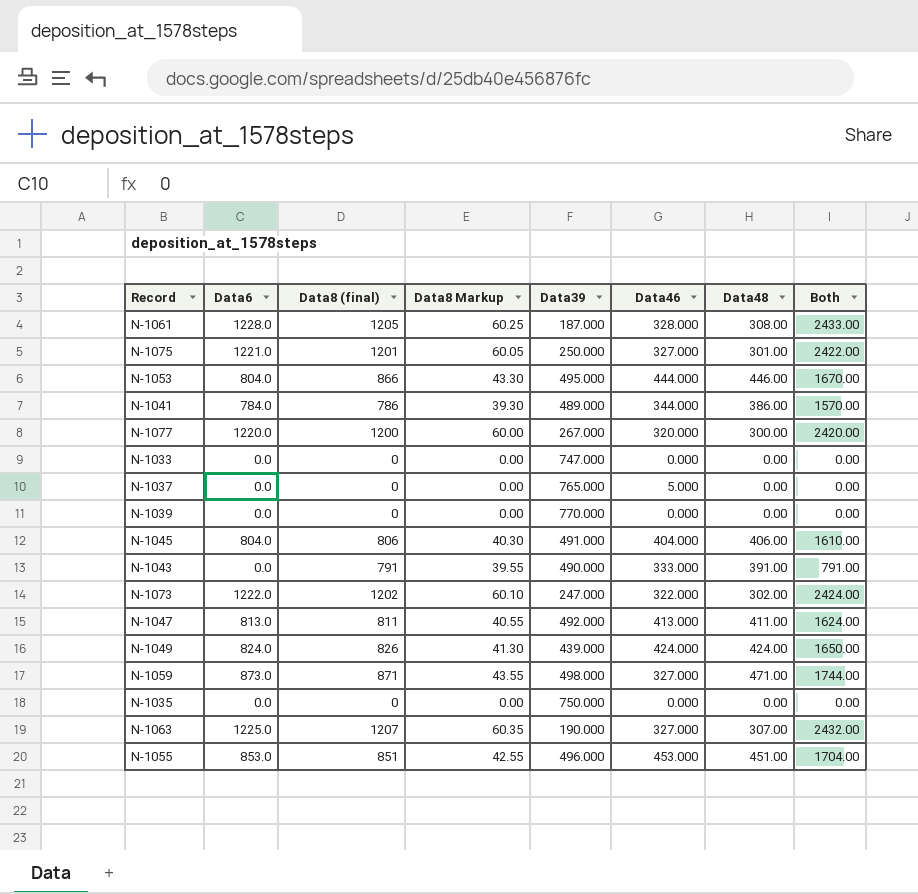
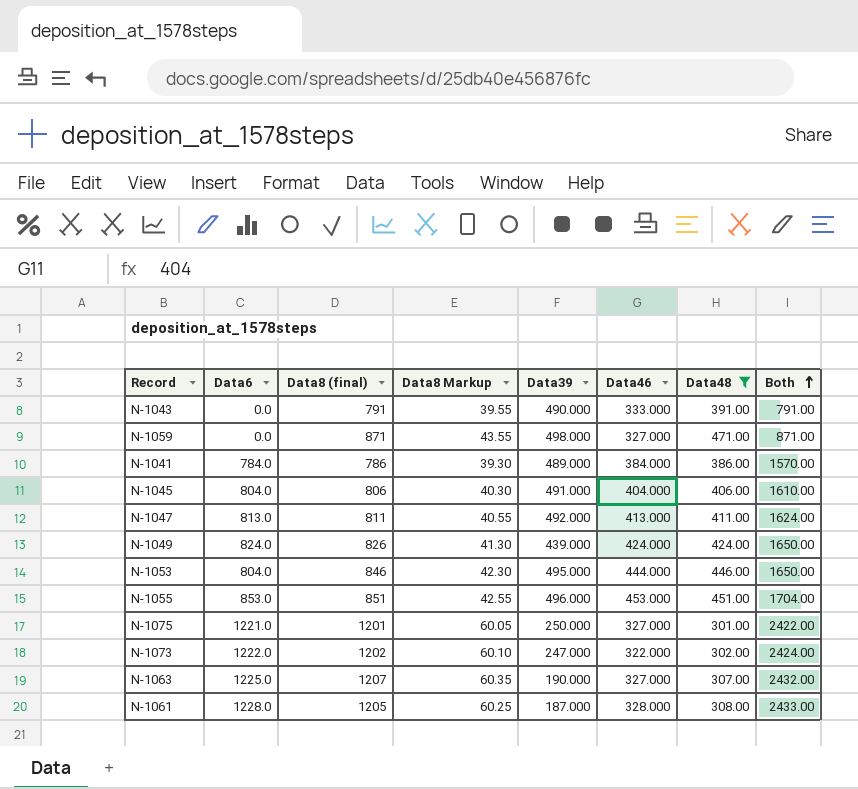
filter: none -> Data48 >= 301.00
row order: none -> Both ascending
N-1059 | Data6: 873.0 -> 0.0
N-1059 | Both: 1744.00 -> 871.00
N-1041 | Data46: 344.000 -> 384.000
N-1053 | Data8 (final): 866 -> 846
N-1053 | Data8 Markup: 43.30 -> 42.30
N-1053 | Both: 1670.00 -> 1650.00

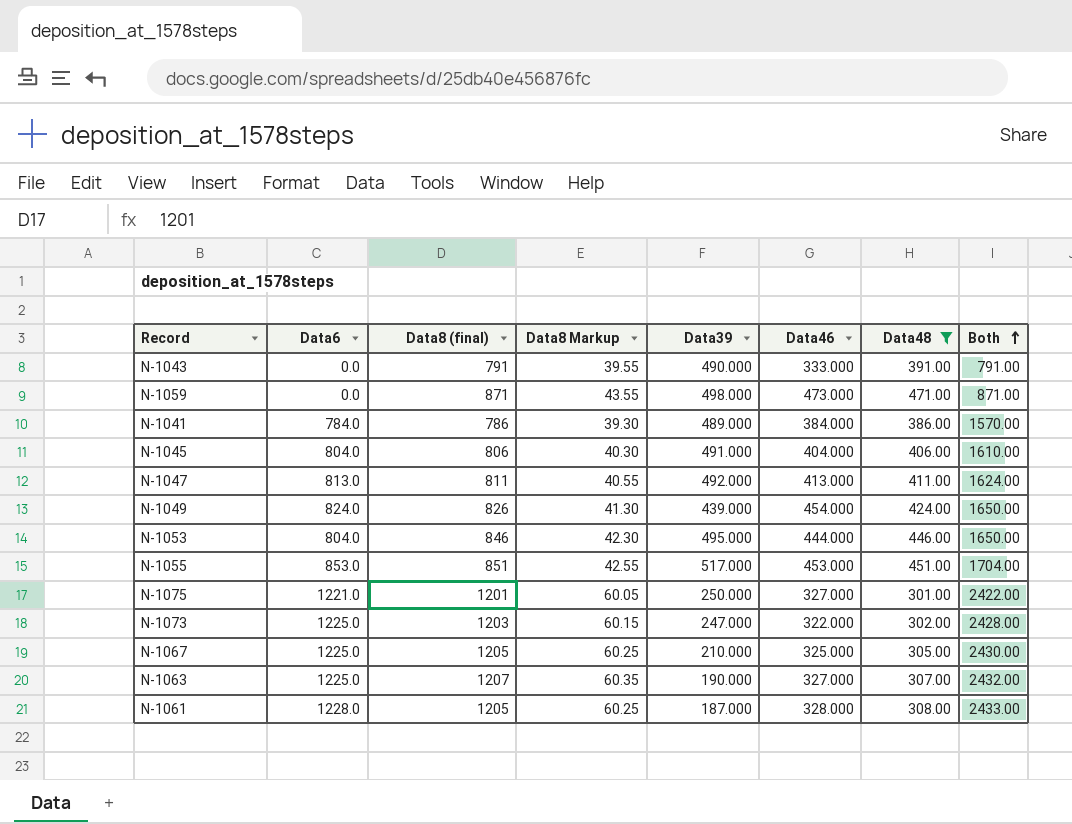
N-1059 | Data46: 327.000 -> 473.000
N-1049 | Data46: 424.000 -> 454.000
N-1055 | Data39: 496.000 -> 517.000
N-1073 | Data6: 1222.0 -> 1225.0
N-1073 | Data8 (final): 1202 -> 1203
N-1073 | Data8 Markup: 60.10 -> 60.15
N-1073 | Both: 2424.00 -> 2428.00
row N-1067: none -> 1225.0 | 1205 | 60.25 | 210.000 | 325.000 | 305.00 | 2430.00

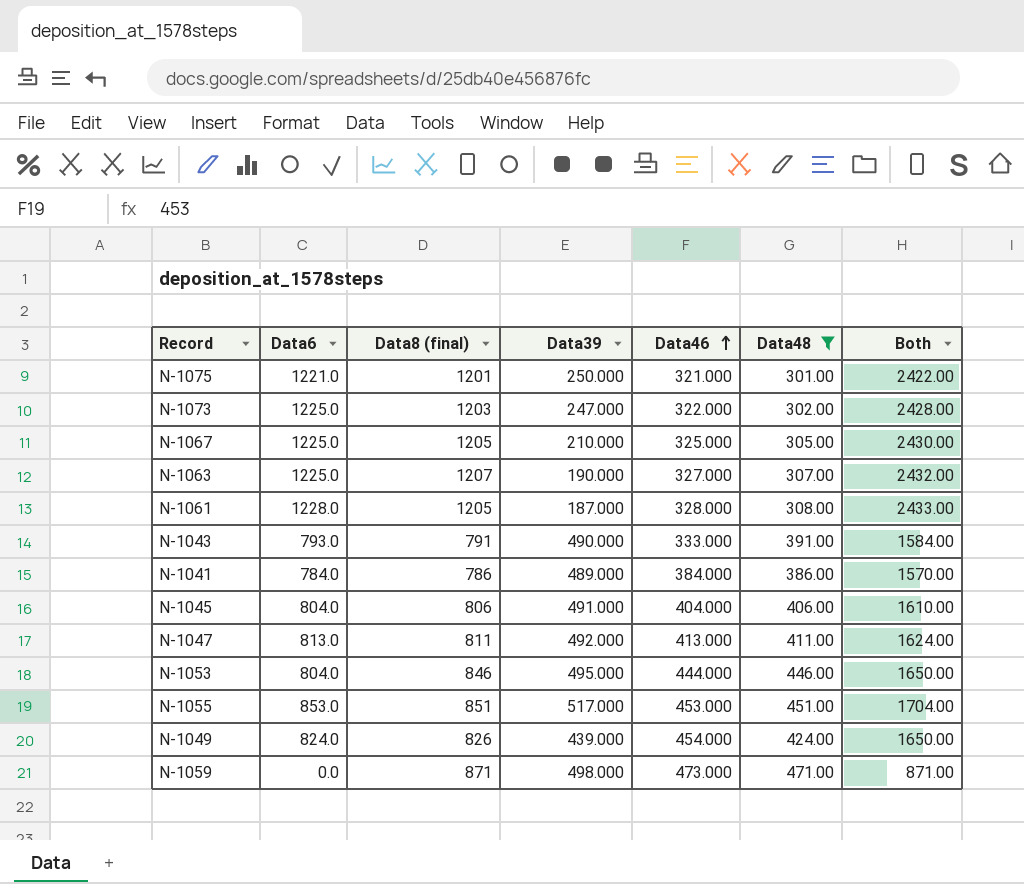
row order: Both ascending -> Data46 ascending
column Data8 Markup | formula: [Data8 (final)] * 0.05 -> none
N-1075 | Data46: 327.000 -> 321.000
N-1043 | Data6: 0.0 -> 793.0
N-1043 | Both: 791.00 -> 1584.00

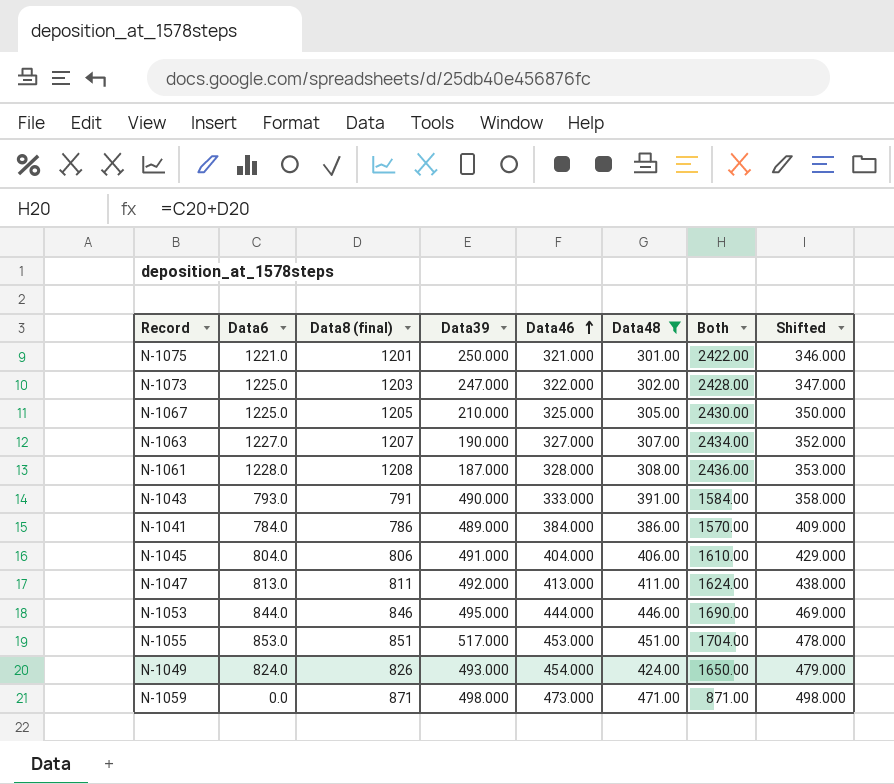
column Shifted | formula: none -> [Data46] + 25
N-1063 | Data6: 1225.0 -> 1227.0
N-1063 | Both: 2432.00 -> 2434.00
N-1061 | Data8 (final): 1205 -> 1208
N-1061 | Both: 2433.00 -> 2436.00
N-1053 | Data6: 804.0 -> 844.0
N-1053 | Both: 1650.00 -> 1690.00
N-1049 | Data39: 439.000 -> 493.000

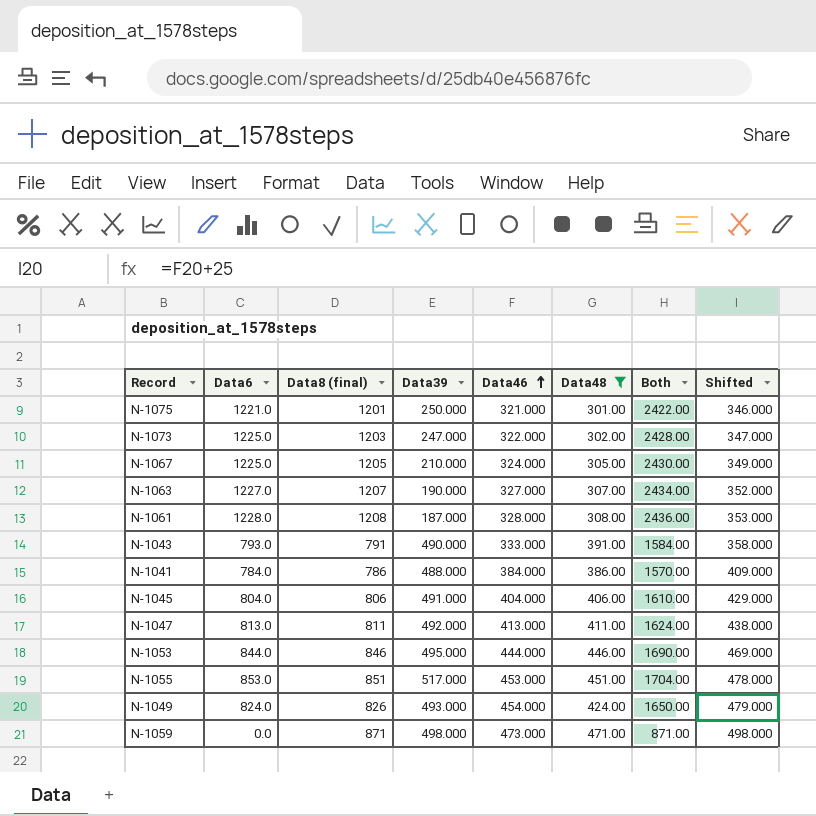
N-1067 | Data46: 325.000 -> 324.000
N-1067 | Shifted: 350.000 -> 349.000
N-1041 | Data39: 489.000 -> 488.000

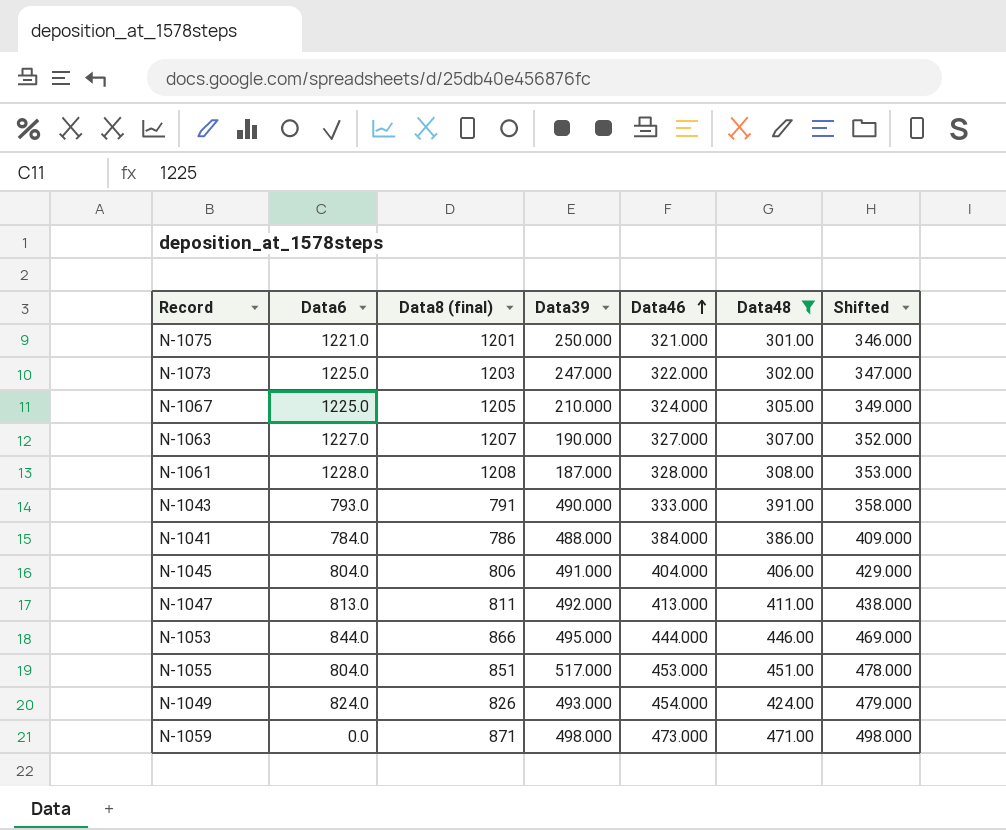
column Both | formula: [Data6] + [Data8 (final)] -> none
N-1053 | Data8 (final): 846 -> 866
N-1055 | Data6: 853.0 -> 804.0

